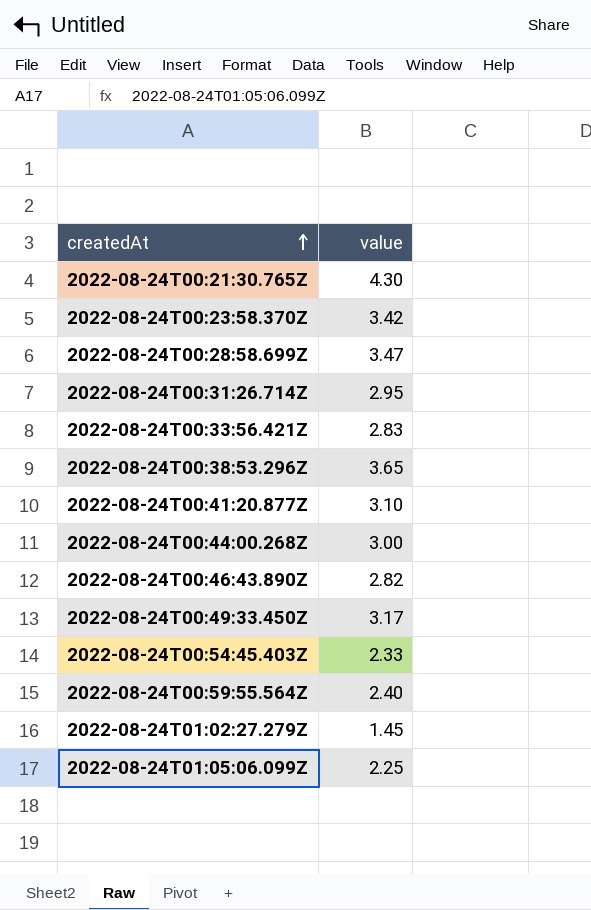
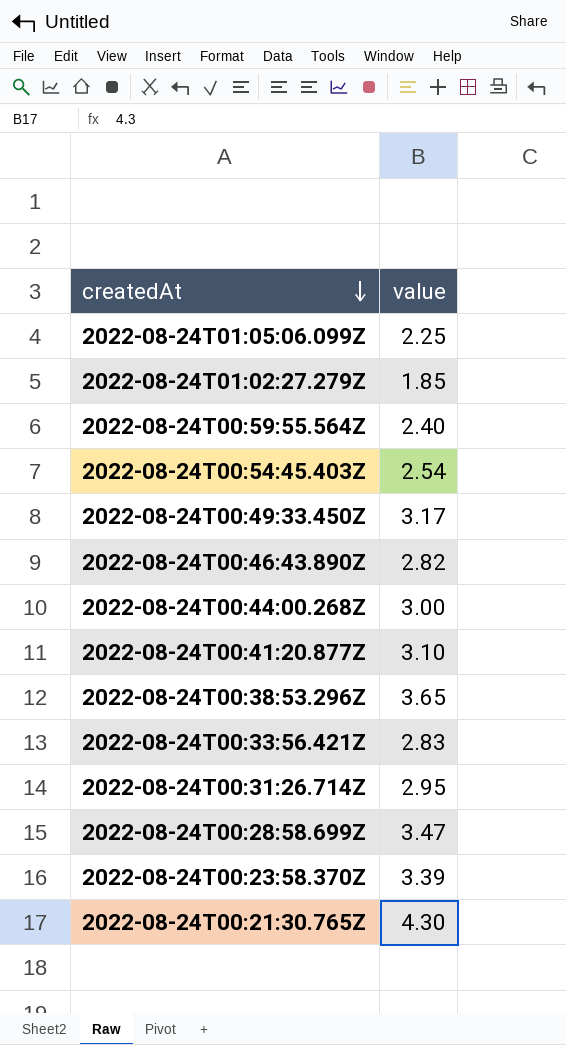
row order: createdAt ascending -> createdAt descending
2022-08-24T01:02:27.279Z | value: 1.45 -> 1.85
2022-08-24T00:54:45.403Z | value: 2.33 -> 2.54
2022-08-24T00:23:58.370Z | value: 3.42 -> 3.39

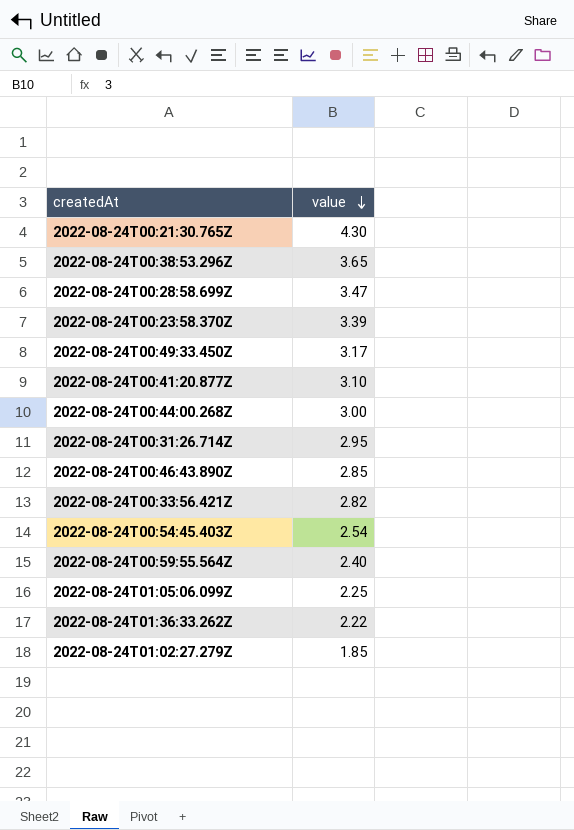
row order: createdAt descending -> value descending
2022-08-24T00:46:43.890Z | value: 2.82 -> 2.85
2022-08-24T00:33:56.421Z | value: 2.83 -> 2.82
row 2022-08-24T01:36:33.262Z: none -> 2.22

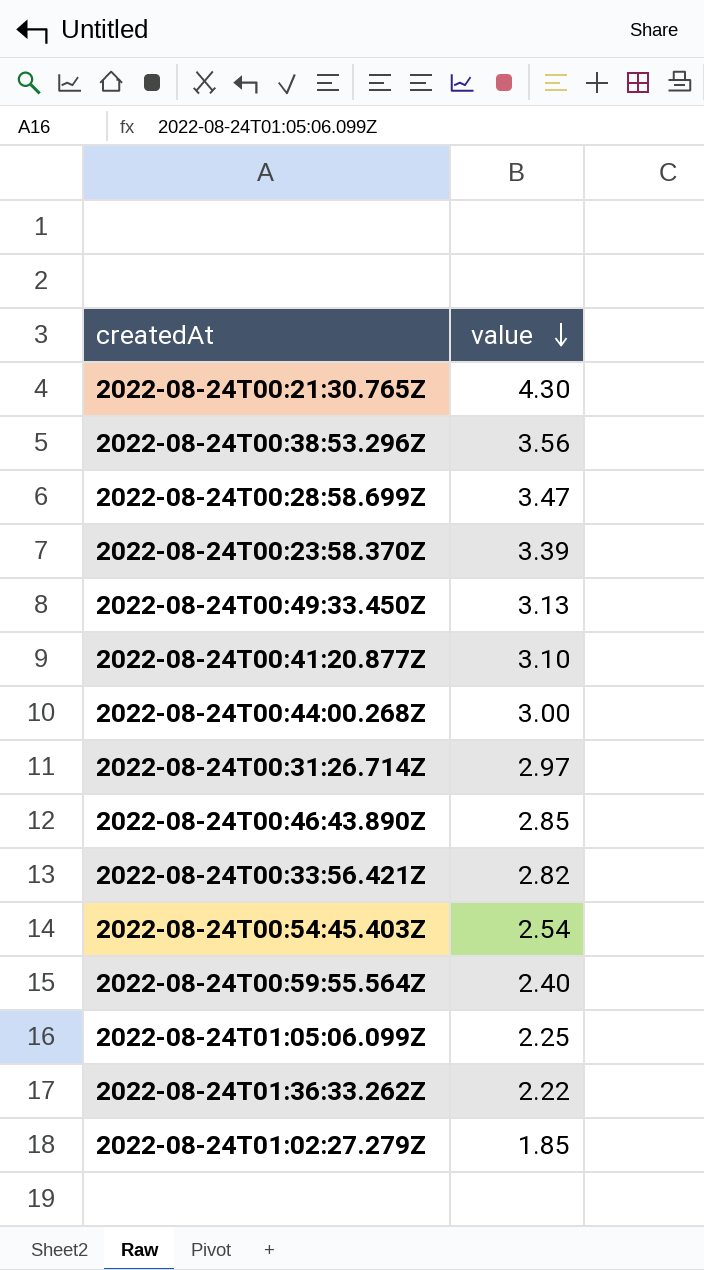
2022-08-24T00:38:53.296Z | value: 3.65 -> 3.56
2022-08-24T00:49:33.450Z | value: 3.17 -> 3.13
2022-08-24T00:31:26.714Z | value: 2.95 -> 2.97

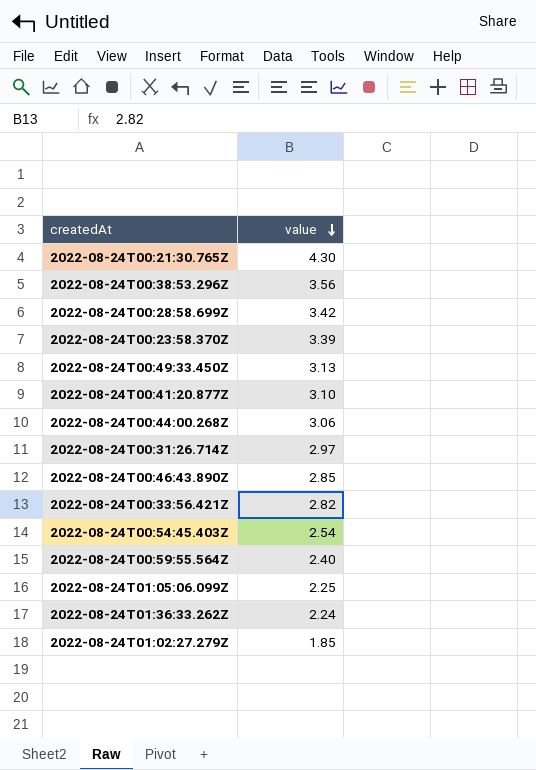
2022-08-24T00:28:58.699Z | value: 3.47 -> 3.42
2022-08-24T00:44:00.268Z | value: 3.00 -> 3.06
2022-08-24T01:36:33.262Z | value: 2.22 -> 2.24

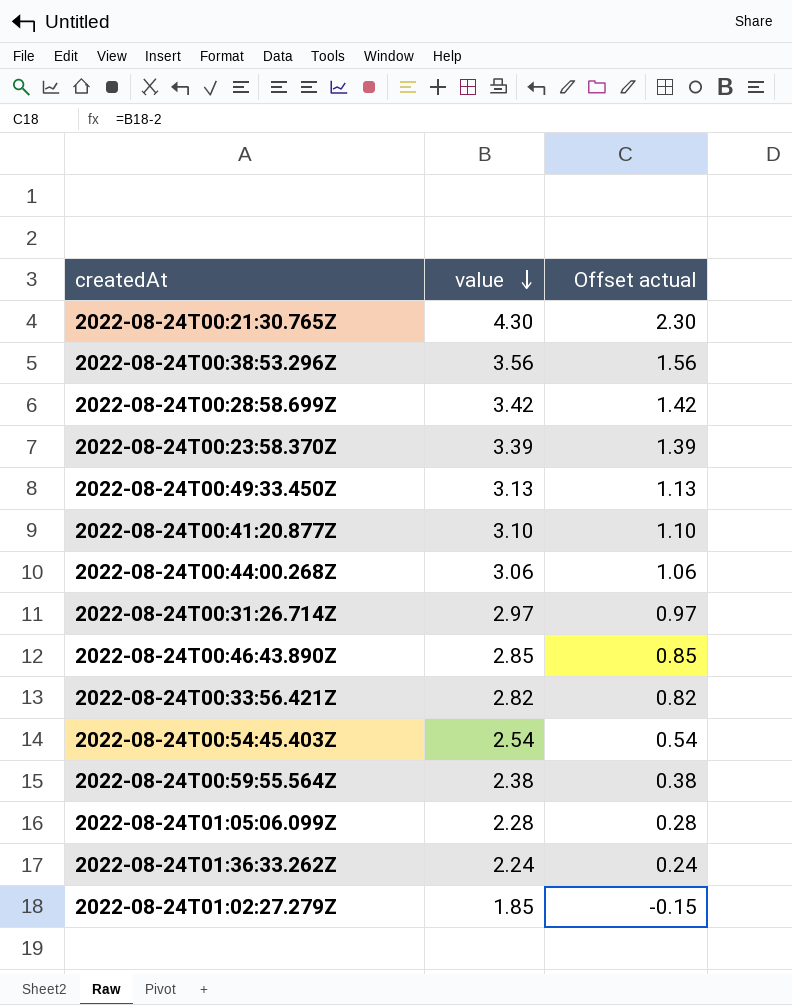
column Offset actual | formula: none -> [value] - 2
2022-08-24T00:59:55.564Z | value: 2.40 -> 2.38
2022-08-24T01:05:06.099Z | value: 2.25 -> 2.28

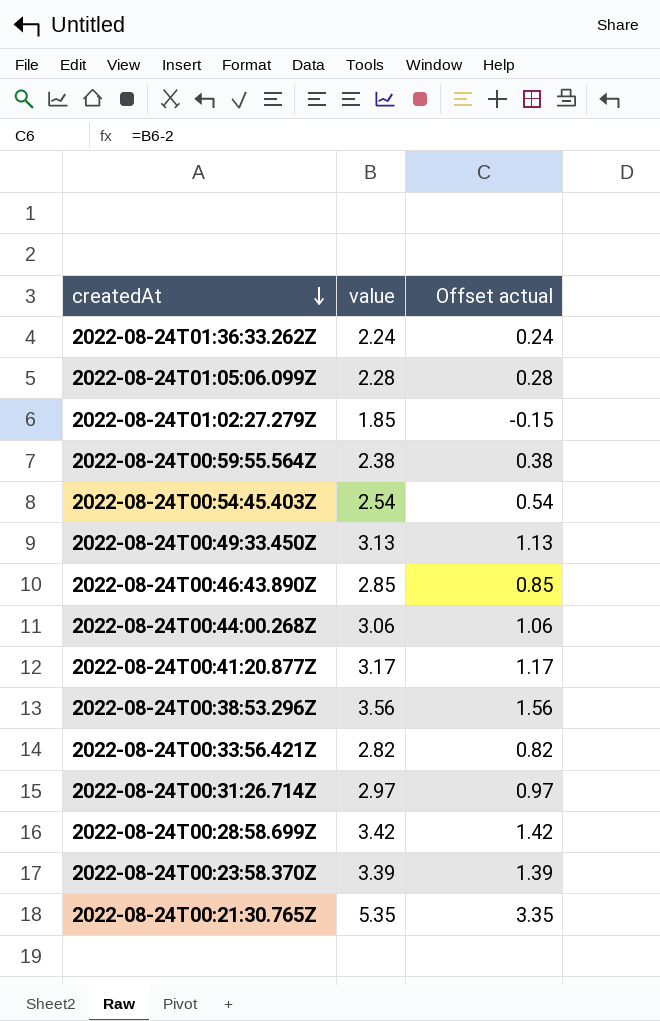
row order: value descending -> createdAt descending
2022-08-24T00:41:20.877Z | value: 3.10 -> 3.17
2022-08-24T00:41:20.877Z | Offset actual: 1.10 -> 1.17
2022-08-24T00:21:30.765Z | value: 4.30 -> 5.35
2022-08-24T00:21:30.765Z | Offset actual: 2.30 -> 3.35

